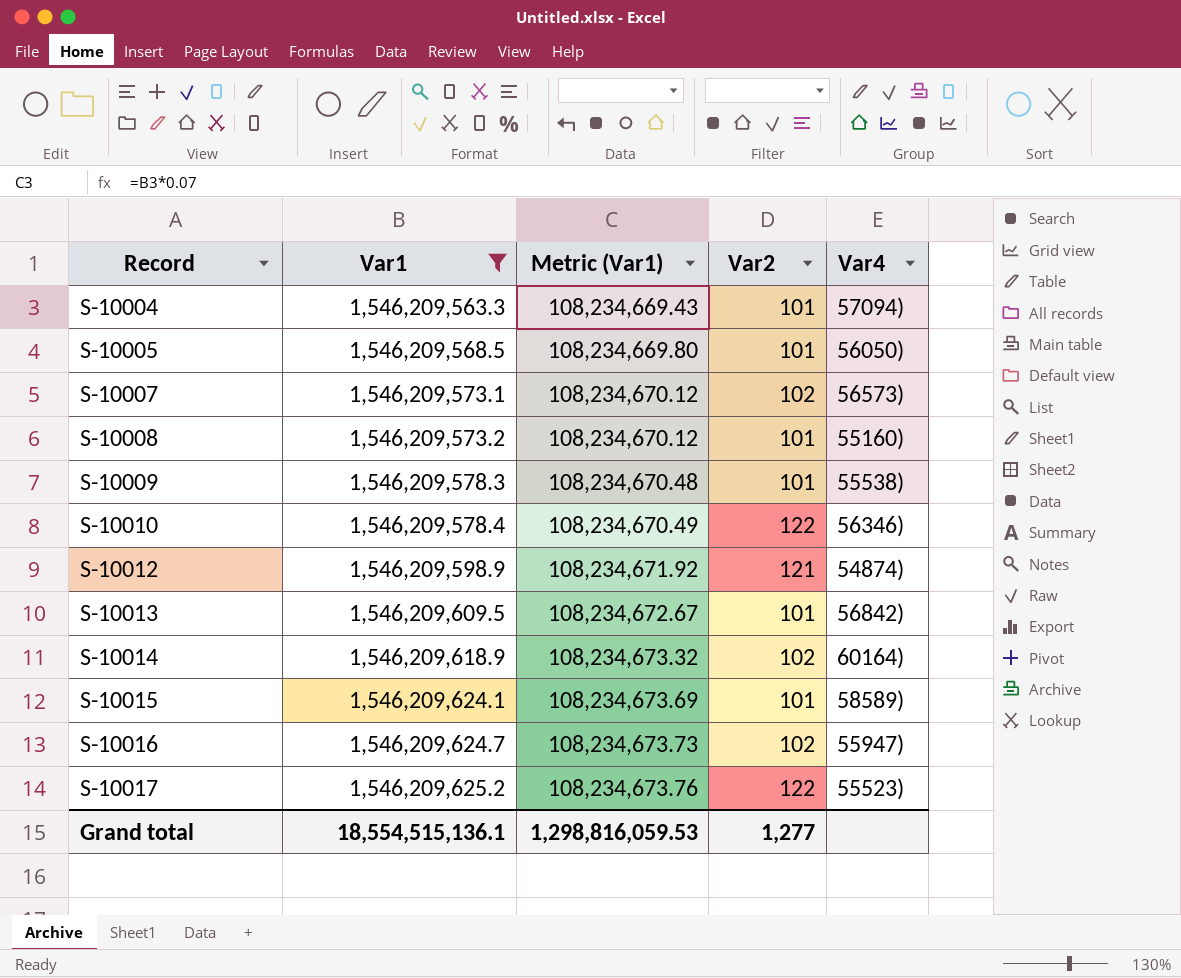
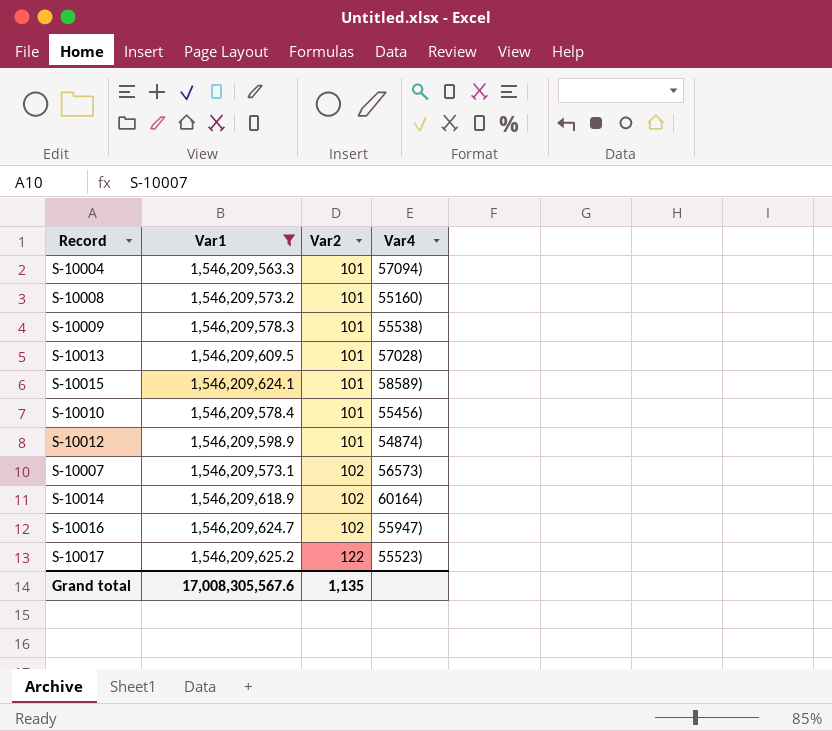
row order: Record ascending -> Var2 ascending
column Metric (Var1) | formula: [Var1] * 0.07 -> none
row S-10005: 1,546,209,568.5 | 108,234,669.80 | 101 | 56050) -> none
S-10013 | Var4: 56842) -> 57028)
S-10010 | Var2: 122 -> 101
S-10010 | Var4: 56346) -> 55456)
S-10012 | Var2: 121 -> 101
Grand total | Var1: 18,554,515,136.1 -> 17,008,305,567.6
Grand total | Var2: 1,277 -> 1,135

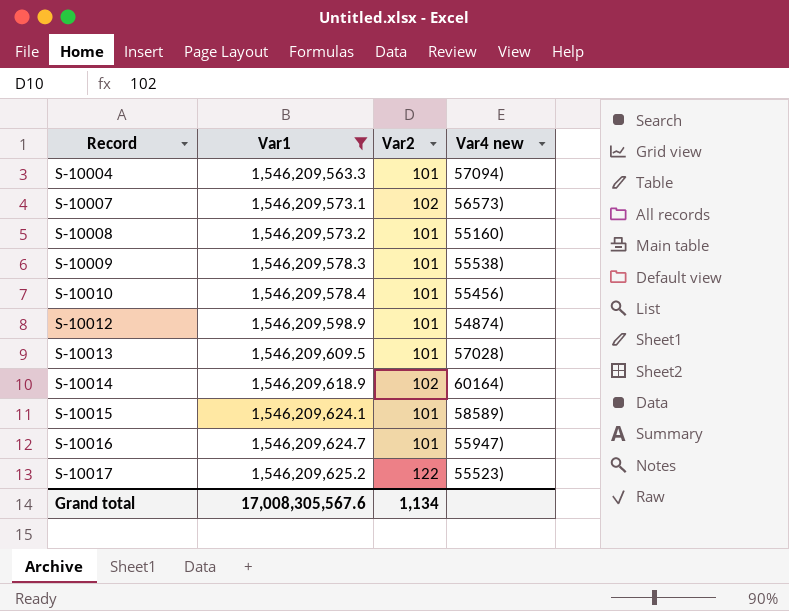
row order: Var2 ascending -> Record ascending
column name: Var4 -> Var4 new
S-10016 | Var2: 102 -> 101
Grand total | Var2: 1,135 -> 1,134

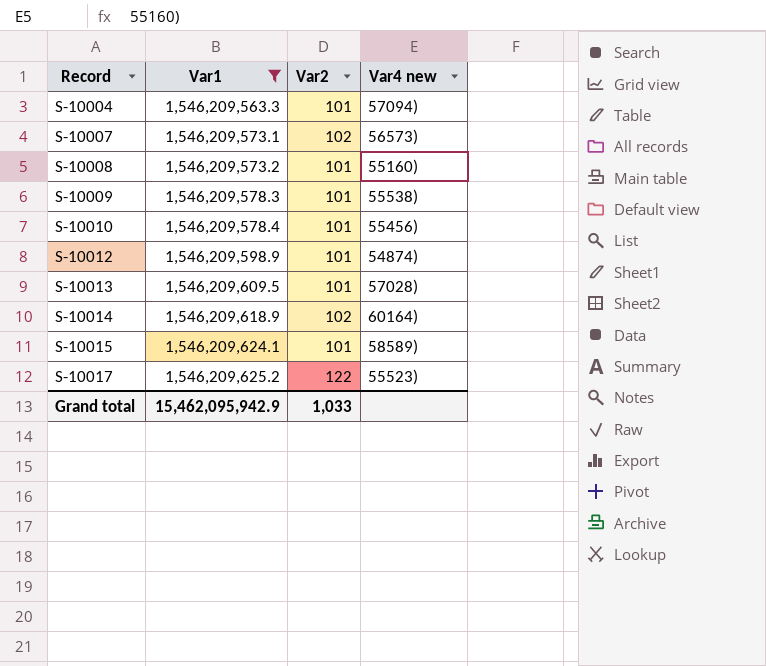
row S-10016: 1,546,209,624.7 | 101 | 55947) -> none
Grand total | Var1: 17,008,305,567.6 -> 15,462,095,942.9
Grand total | Var2: 1,134 -> 1,033

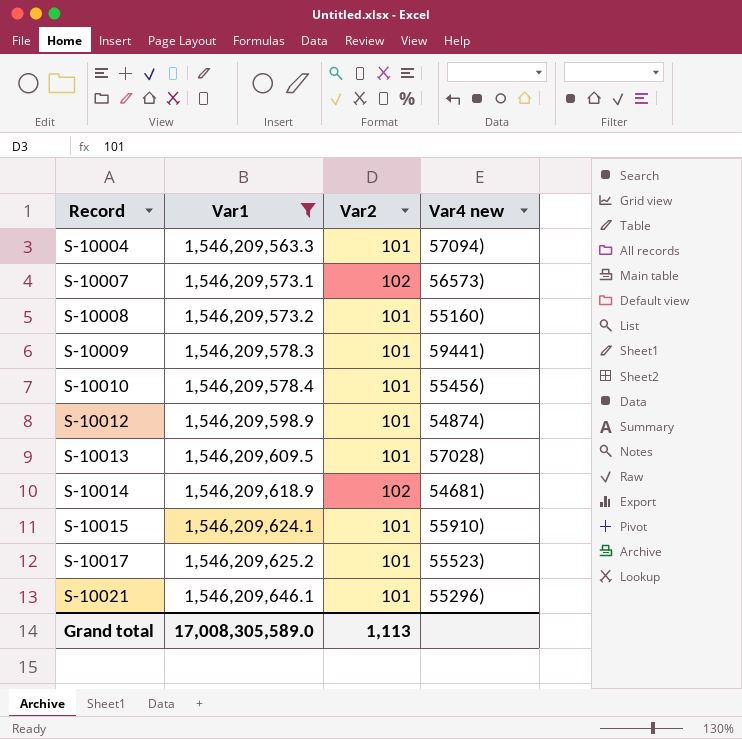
S-10009 | Var4 new: 55538) -> 59441)
S-10014 | Var4 new: 60164) -> 54681)
S-10015 | Var4 new: 58589) -> 55910)
S-10017 | Var2: 122 -> 101
row S-10021: none -> 1,546,209,646.1 | 101 | 55296)
Grand total | Var1: 15,462,095,942.9 -> 17,008,305,589.0
Grand total | Var2: 1,033 -> 1,113

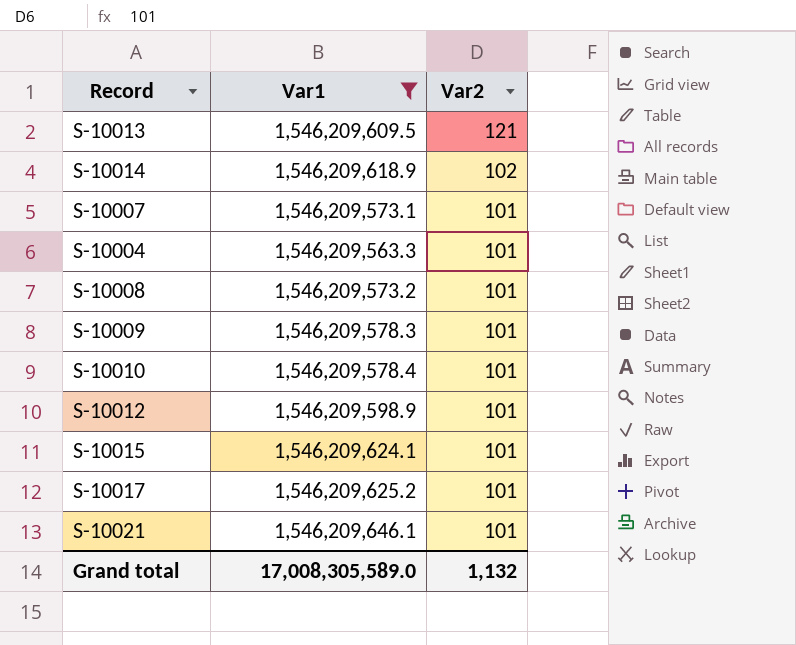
row order: Record ascending -> Var2 descending
column Var4 new | position: 4 -> none
S-10013 | Var2: 101 -> 121
S-10007 | Var2: 102 -> 101
Grand total | Var2: 1,113 -> 1,132

